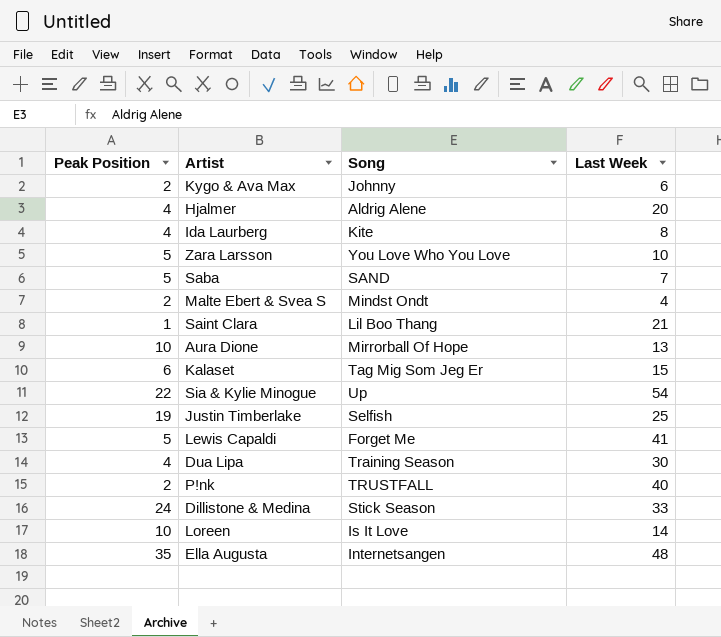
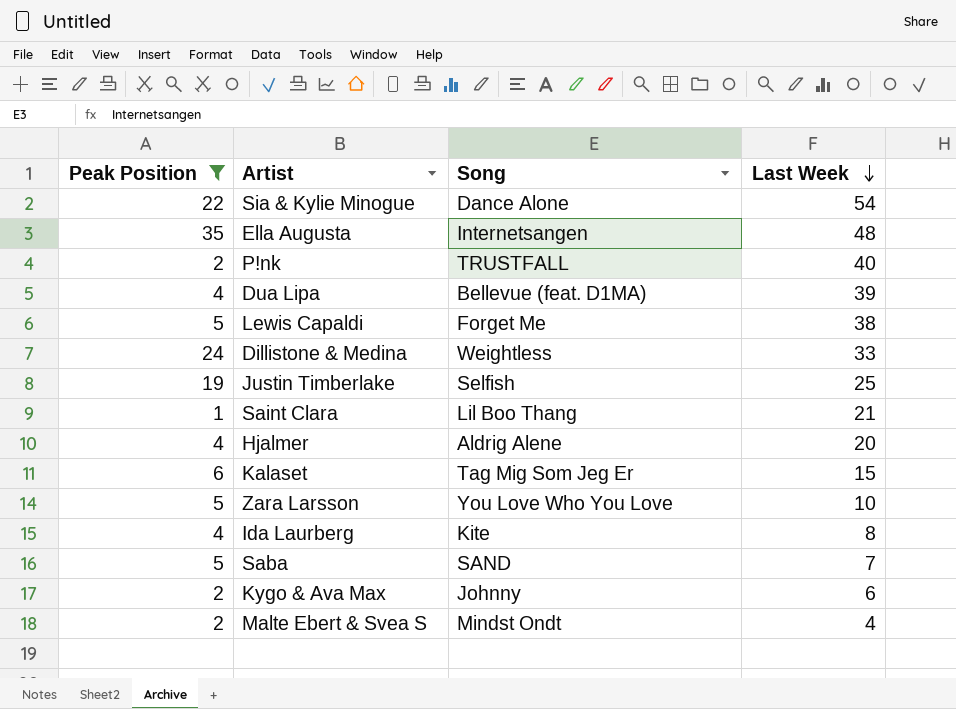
filter: none -> Peak Position != 10
row order: none -> Last Week descending
Sia & Kylie Minogue | Song: Up -> Dance Alone
Dua Lipa | Song: Training Season -> Bellevue (feat. D1MA)
Dua Lipa | Last Week: 30 -> 39
Lewis Capaldi | Last Week: 41 -> 38
Dillistone & Medina | Song: Stick Season -> Weightless

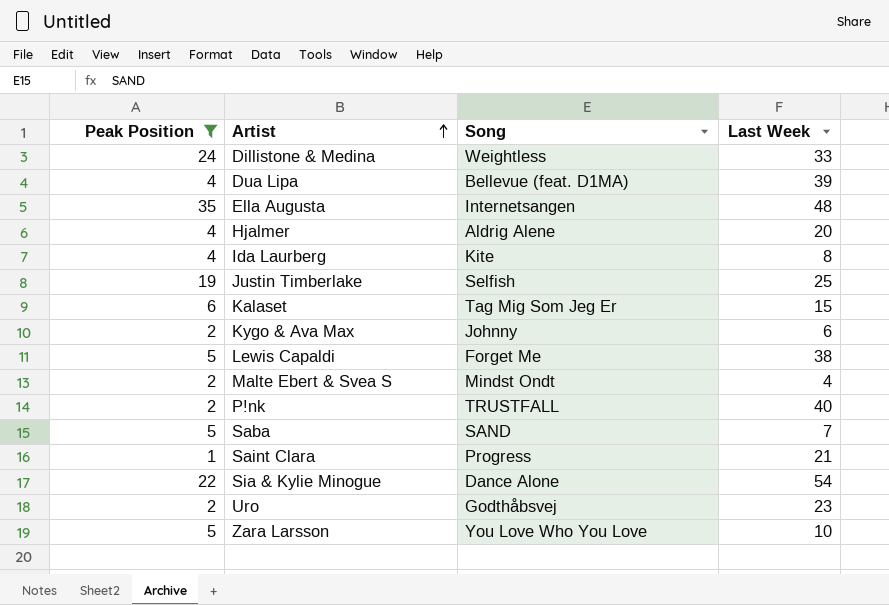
row order: Last Week descending -> Artist ascending
Saint Clara | Song: Lil Boo Thang -> Progress
row Uro: none -> 2 | Godthåbsvej | 23

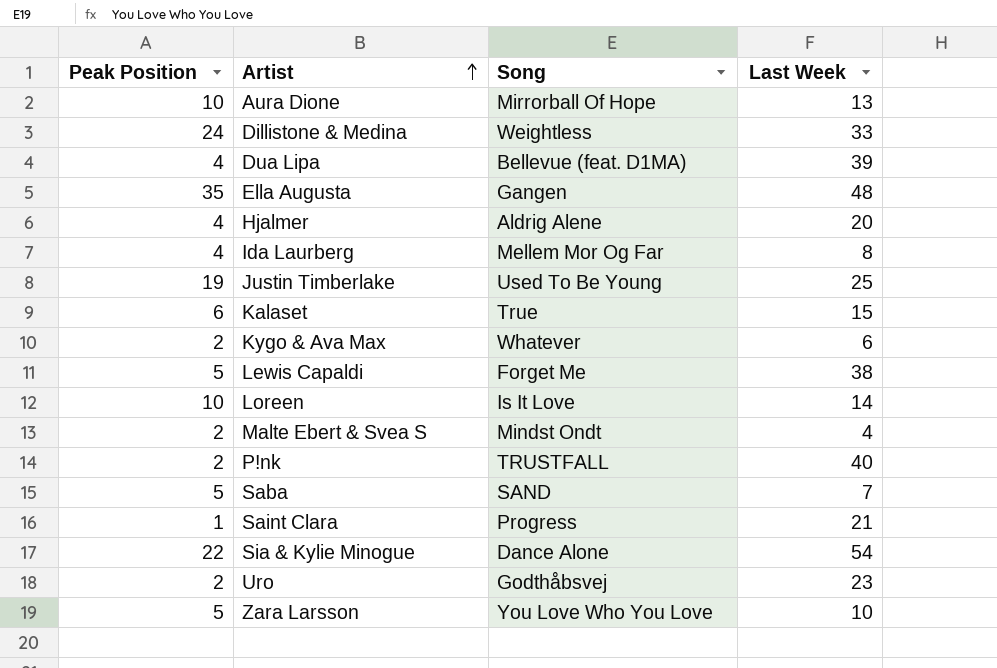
filter: Peak Position != 10 -> none
Ella Augusta | Song: Internetsangen -> Gangen
Ida Laurberg | Song: Kite -> Mellem Mor Og Far
Justin Timberlake | Song: Selfish -> Used To Be Young
Kalaset | Song: Tag Mig Som Jeg Er -> True
Kygo & Ava Max | Song: Johnny -> Whatever

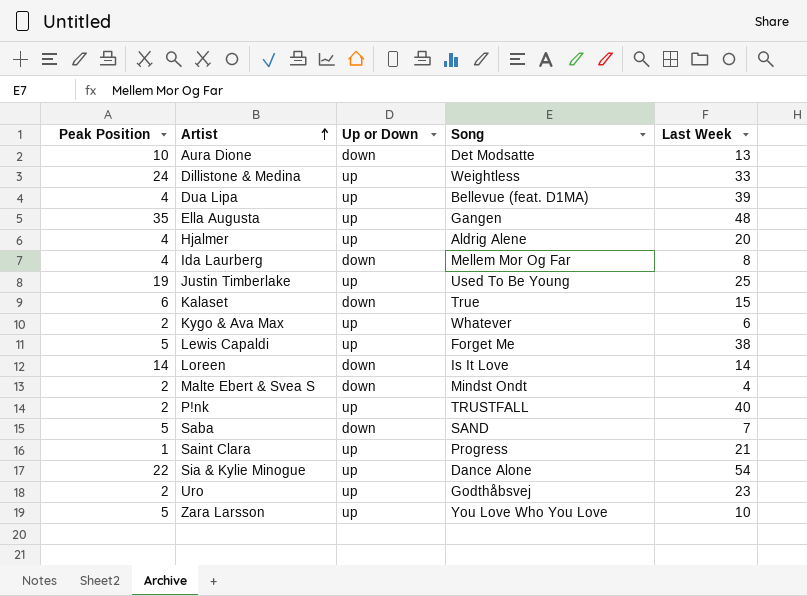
column Up or Down | position: none -> 3
Aura Dione | Song: Mirrorball Of Hope -> Det Modsatte
Loreen | Peak Position: 10 -> 14

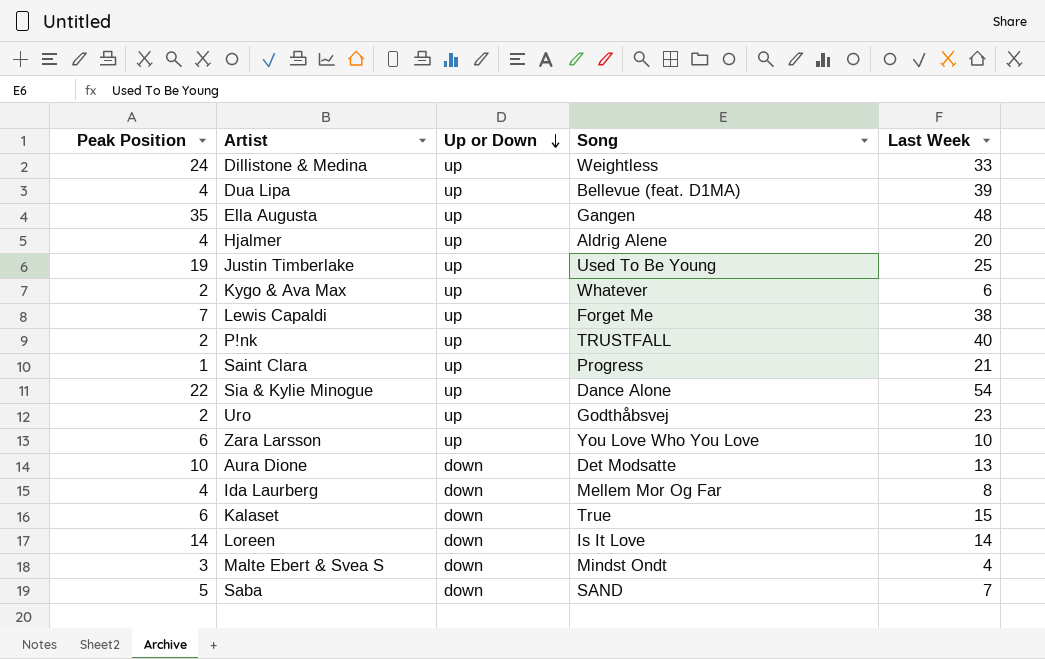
row order: Artist ascending -> Up or Down descending
Lewis Capaldi | Peak Position: 5 -> 7
Zara Larsson | Peak Position: 5 -> 6
Malte Ebert & Svea S | Peak Position: 2 -> 3

